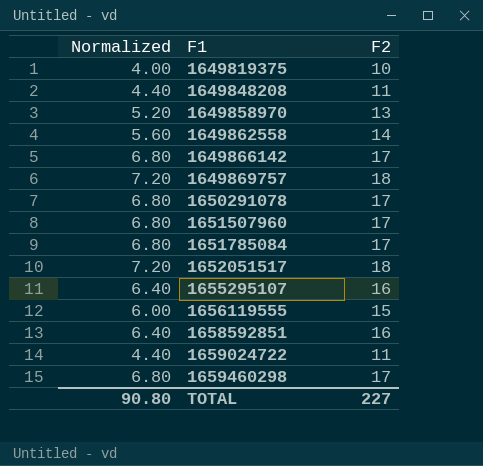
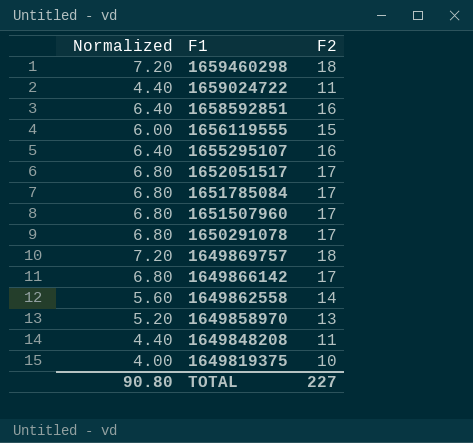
row order: F1 ascending -> F1 descending
1659460298 | Normalized: 6.80 -> 7.20
1659460298 | F2: 17 -> 18
1652051517 | Normalized: 7.20 -> 6.80
1652051517 | F2: 18 -> 17

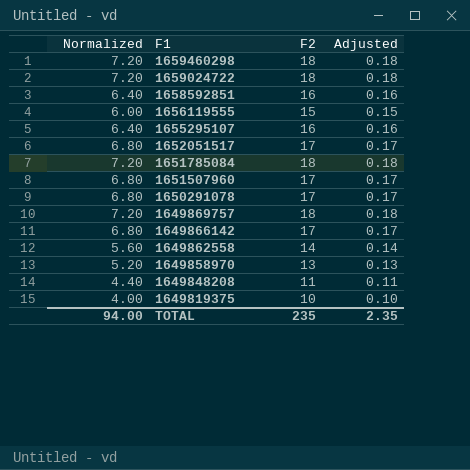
column Adjusted | formula: none -> [F2] * 0.01
1659024722 | Normalized: 4.40 -> 7.20
1659024722 | F2: 11 -> 18
1651785084 | Normalized: 6.80 -> 7.20
1651785084 | F2: 17 -> 18
TOTAL | Normalized: 90.80 -> 94.00
TOTAL | F2: 227 -> 235

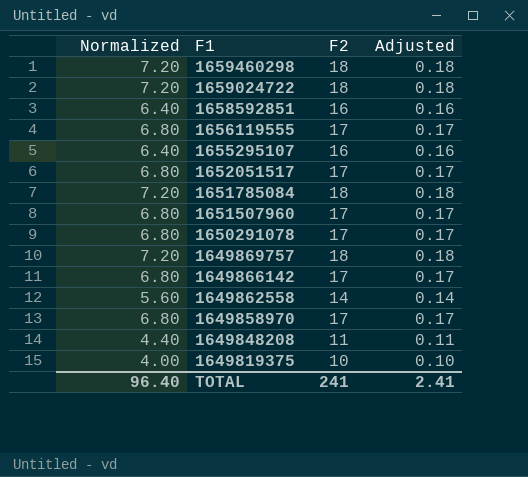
1656119555 | Normalized: 6.00 -> 6.80
1656119555 | F2: 15 -> 17
1656119555 | Adjusted: 0.15 -> 0.17
1649858970 | Normalized: 5.20 -> 6.80
1649858970 | F2: 13 -> 17
1649858970 | Adjusted: 0.13 -> 0.17
TOTAL | Normalized: 94.00 -> 96.40
TOTAL | F2: 235 -> 241
TOTAL | Adjusted: 2.35 -> 2.41

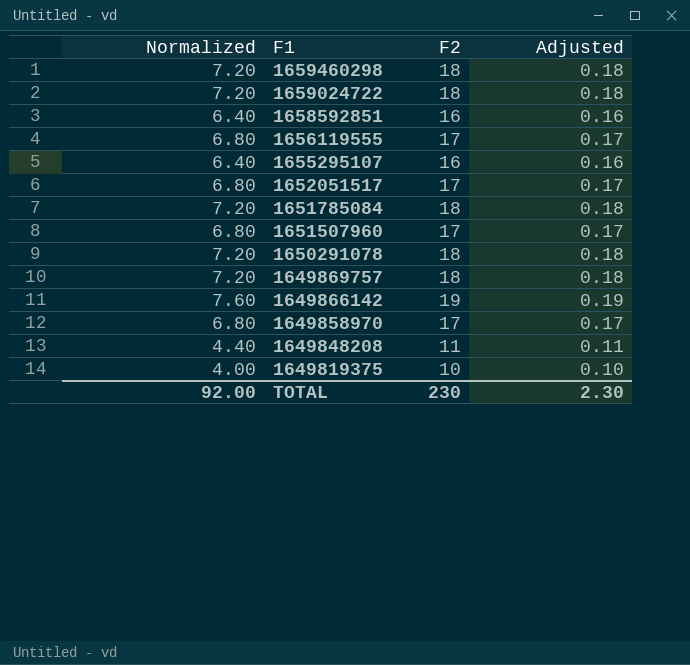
row 1649862558: 5.60 | 14 | 0.14 -> none
1650291078 | Normalized: 6.80 -> 7.20
1650291078 | F2: 17 -> 18
1650291078 | Adjusted: 0.17 -> 0.18
1649866142 | Normalized: 6.80 -> 7.60
1649866142 | F2: 17 -> 19
1649866142 | Adjusted: 0.17 -> 0.19
TOTAL | Normalized: 96.40 -> 92.00
TOTAL | F2: 241 -> 230
TOTAL | Adjusted: 2.41 -> 2.30

